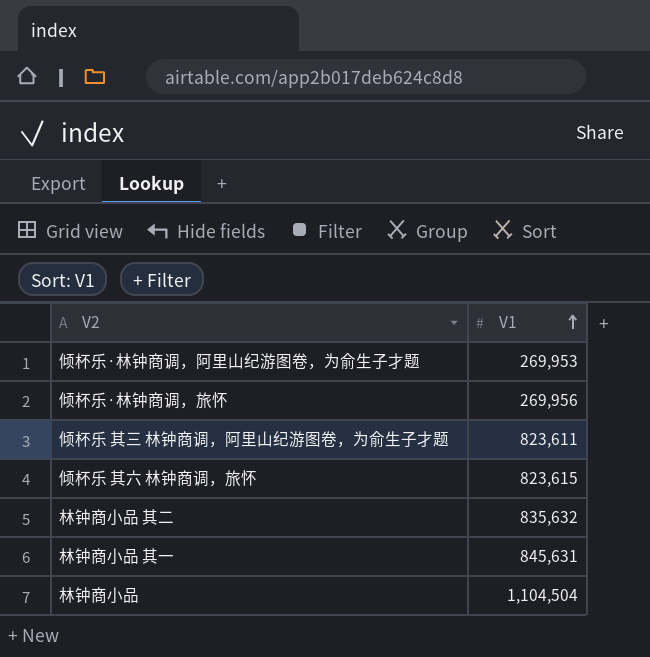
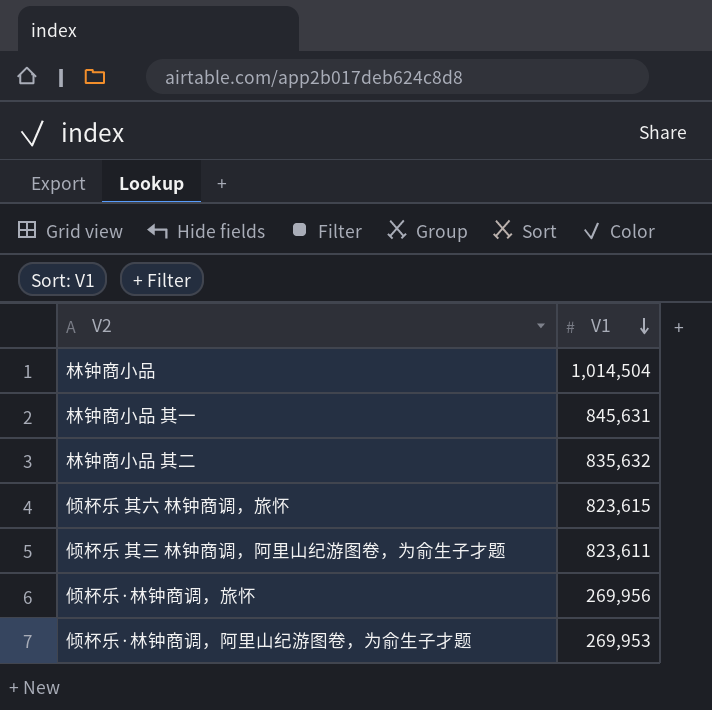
row order: V1 ascending -> V1 descending
林钟商小品 | V1: 1,104,504 -> 1,014,504

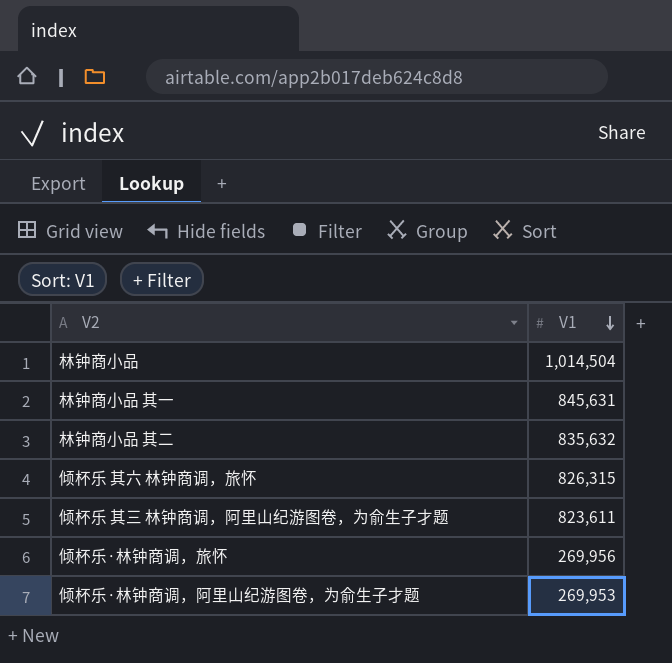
倾杯乐 其六 林钟商调，旅怀 | V1: 823,615 -> 826,315

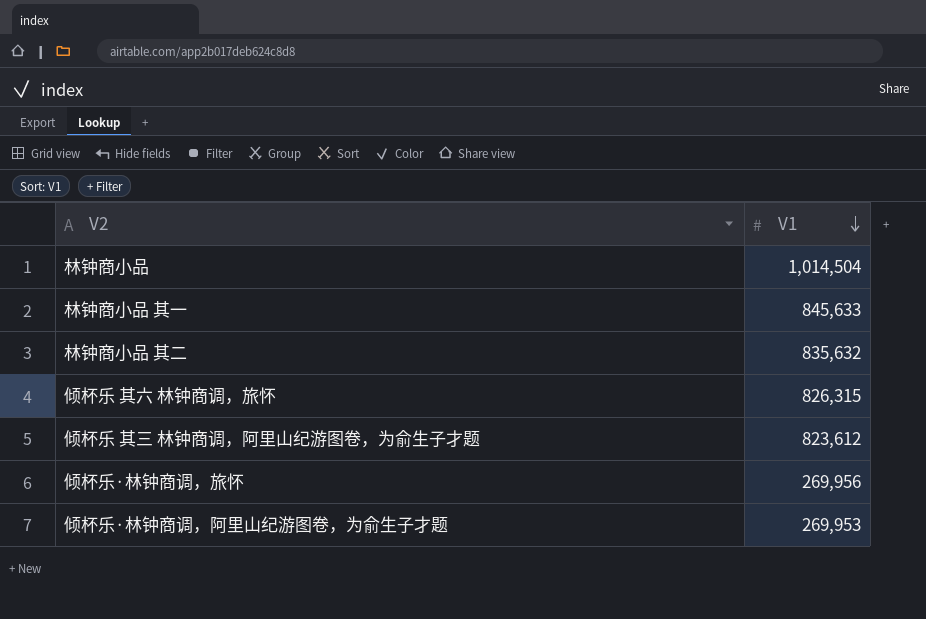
林钟商小品 其一 | V1: 845,631 -> 845,633
倾杯乐 其三 林钟商调，阿里山纪游图卷，为俞生子才题 | V1: 823,611 -> 823,612

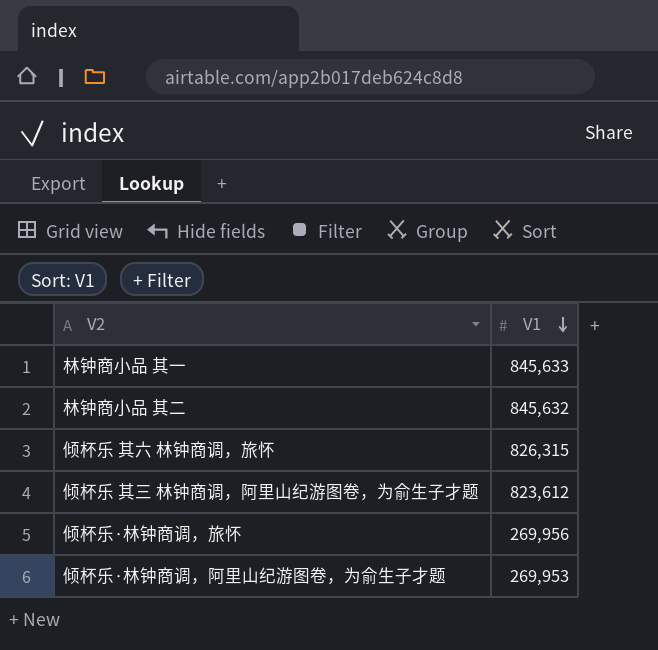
row 林钟商小品: 1,014,504 -> none
林钟商小品 其二 | V1: 835,632 -> 845,632

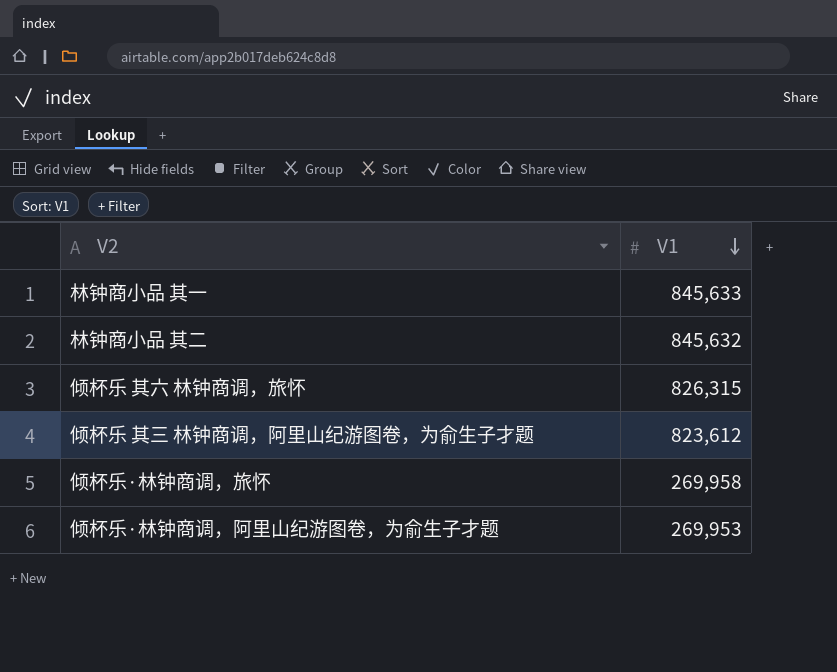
倾杯乐·林钟商调，旅怀 | V1: 269,956 -> 269,958

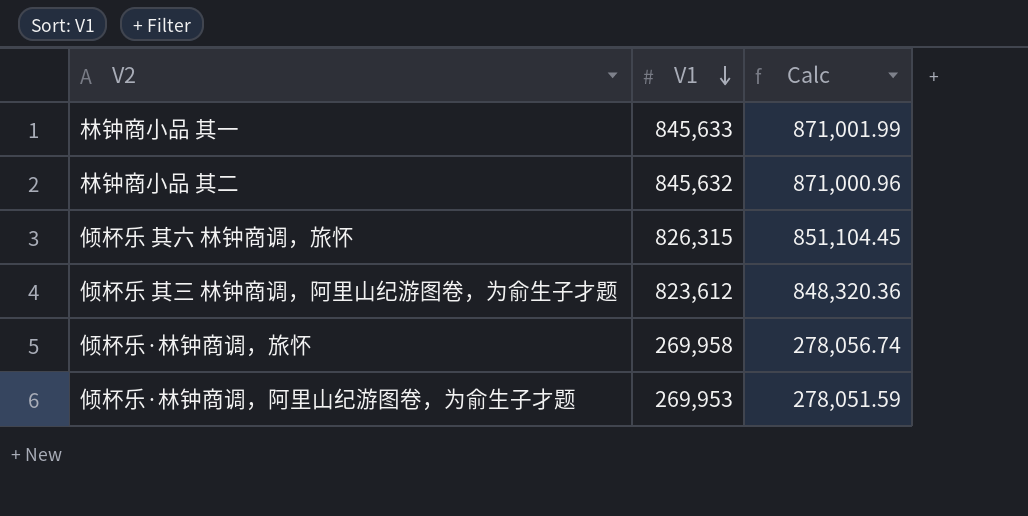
column Calc | formula: none -> [V1] * 1.03

